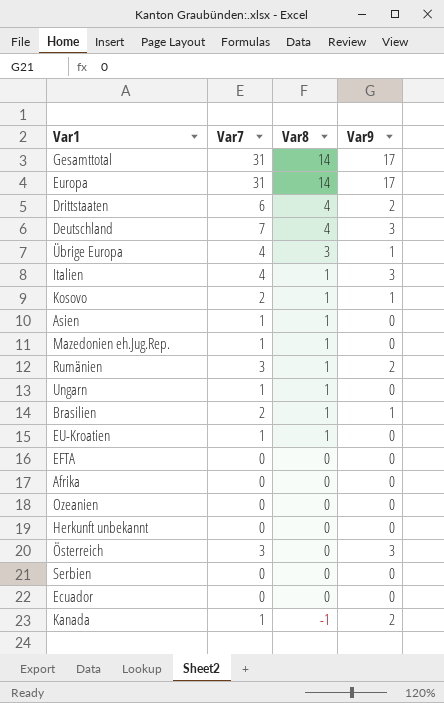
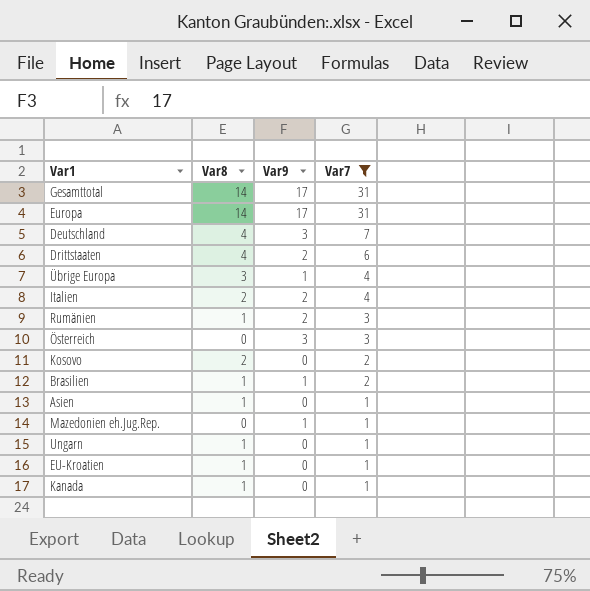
filter: none -> Var7 != 0
row order: Var8 descending -> Var7 descending
column Var7 | position: 2 -> 4
Italien | Var8: 1 -> 2
Italien | Var9: 3 -> 2
Kosovo | Var8: 1 -> 2
Kosovo | Var9: 1 -> 0
Mazedonien eh.Jug.Rep. | Var8: 1 -> 0
Mazedonien eh.Jug.Rep. | Var9: 0 -> 1
Kanada | Var8: -1 -> 1
Kanada | Var9: 2 -> 0

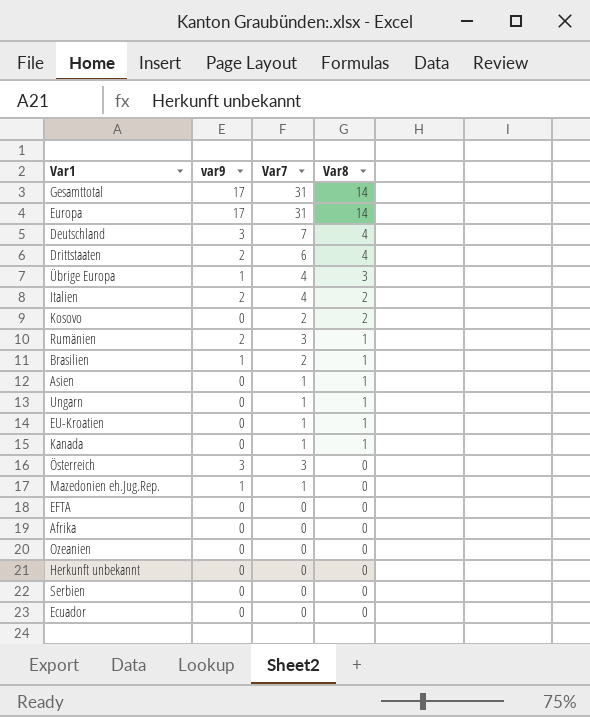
filter: Var7 != 0 -> none
row order: Var7 descending -> Var8 descending
column name: Var9 -> var9
column Var8 | position: 2 -> 4

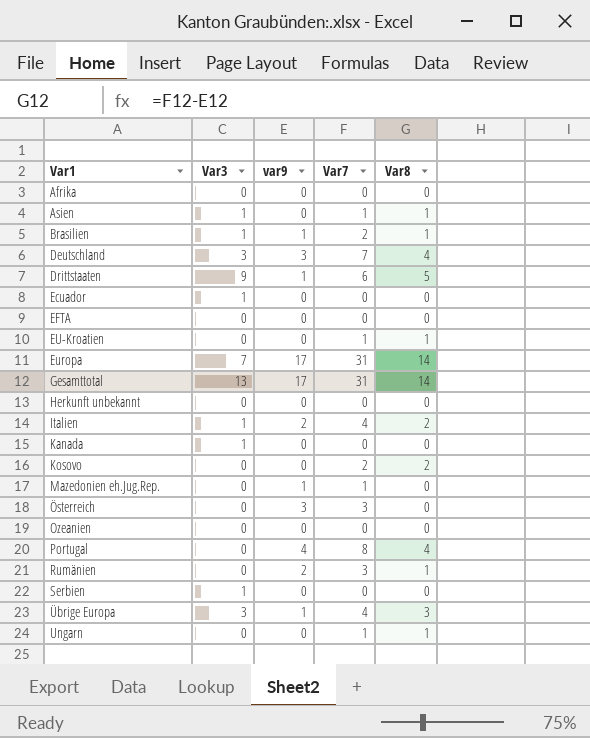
row order: Var8 descending -> Var1 ascending
column Var3 | position: none -> 2
Drittstaaten | var9: 2 -> 1
Drittstaaten | Var8: 4 -> 5
Kanada | Var7: 1 -> 0
Kanada | Var8: 1 -> 0
row Portugal: none -> 0 | 4 | 8 | 4

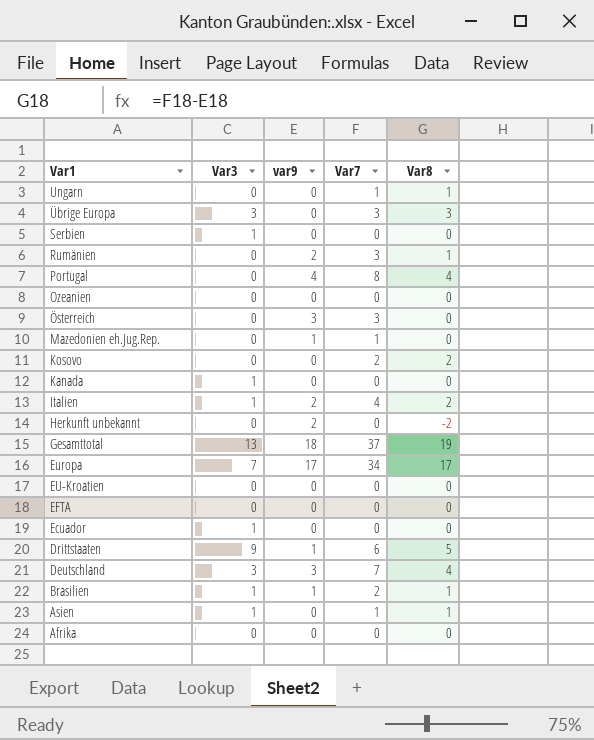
row order: Var1 ascending -> Var1 descending
Übrige Europa | var9: 1 -> 0
Übrige Europa | Var7: 4 -> 3
Herkunft unbekannt | var9: 0 -> 2
Herkunft unbekannt | Var8: 0 -> -2
Gesamttotal | var9: 17 -> 18
Gesamttotal | Var7: 31 -> 37
Gesamttotal | Var8: 14 -> 19
Europa | Var7: 31 -> 34
Europa | Var8: 14 -> 17
EU-Kroatien | Var7: 1 -> 0
EU-Kroatien | Var8: 1 -> 0

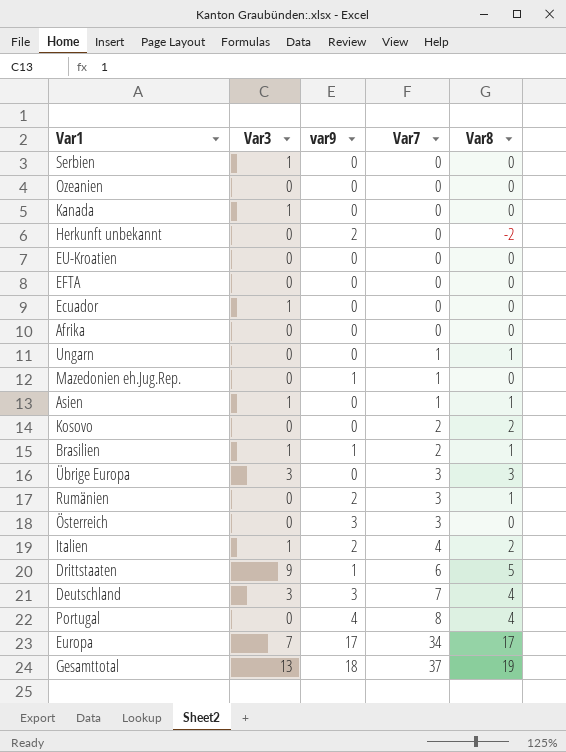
row order: Var1 descending -> Var7 ascending

